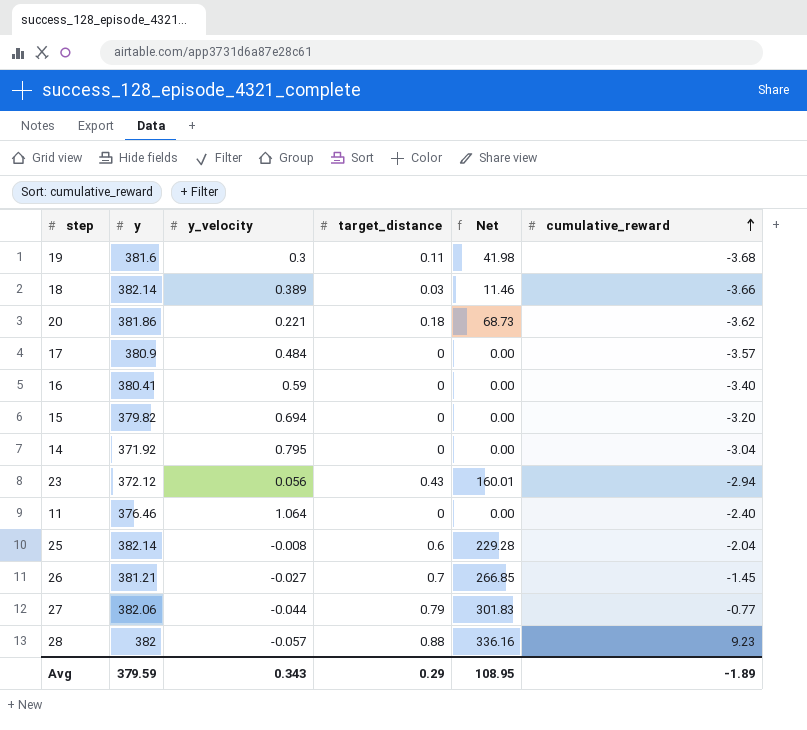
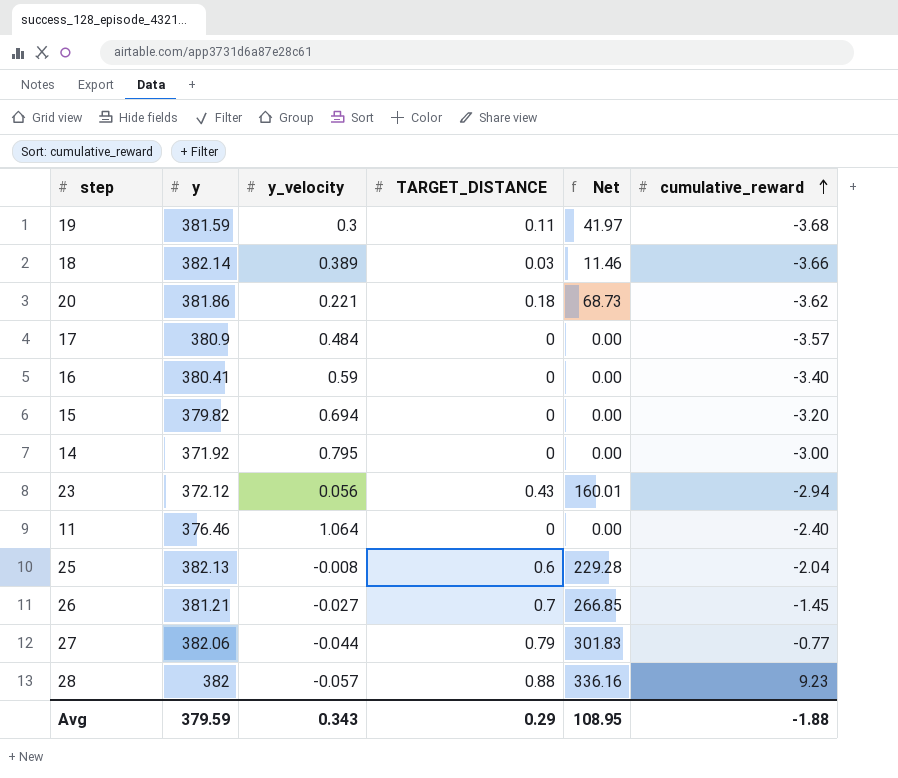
column name: target_distance -> TARGET_DISTANCE
19 | y: 381.6 -> 381.59
19 | Net: 41.98 -> 41.97
14 | cumulative_reward: -3.04 -> -3.00
25 | y: 382.14 -> 382.13
Avg | cumulative_reward: -1.89 -> -1.88

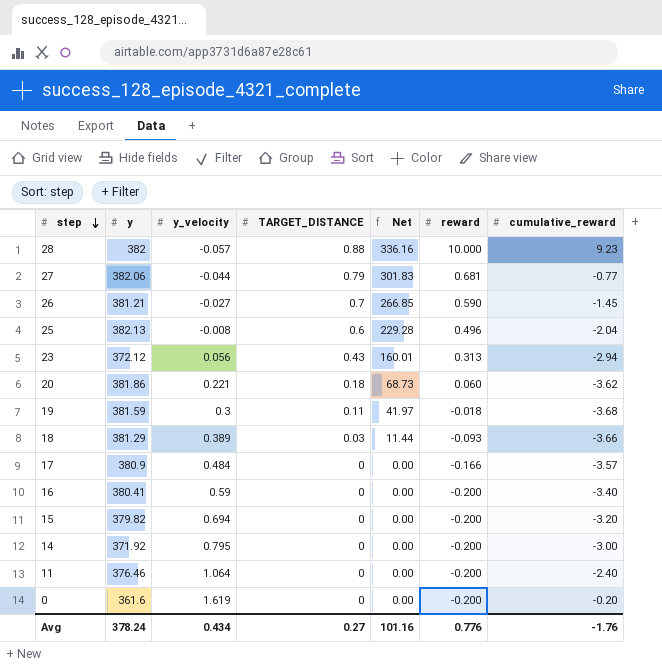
row order: cumulative_reward ascending -> step descending
column reward | position: none -> 6
18 | y: 382.14 -> 381.29
18 | Net: 11.46 -> 11.44
row 0: none -> 361.6 | 1.619 | 0 | 0.00 | -0.200 | -0.20
Avg | y: 379.59 -> 378.24
Avg | y_velocity: 0.343 -> 0.434
Avg | TARGET_DISTANCE: 0.29 -> 0.27
Avg | Net: 108.95 -> 101.16
Avg | cumulative_reward: -1.88 -> -1.76

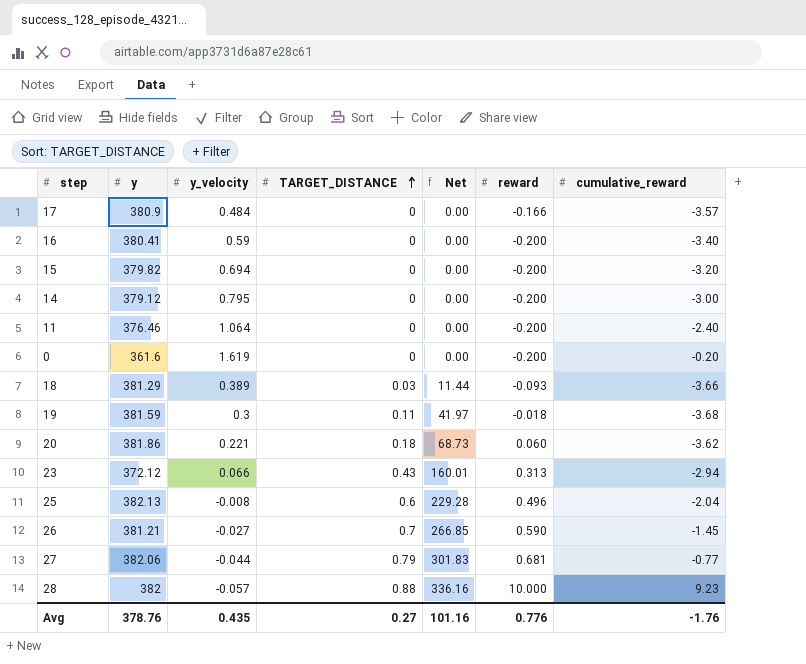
row order: step descending -> TARGET_DISTANCE ascending
14 | y: 371.92 -> 379.12
23 | y_velocity: 0.056 -> 0.066
Avg | y: 378.24 -> 378.76
Avg | y_velocity: 0.434 -> 0.435

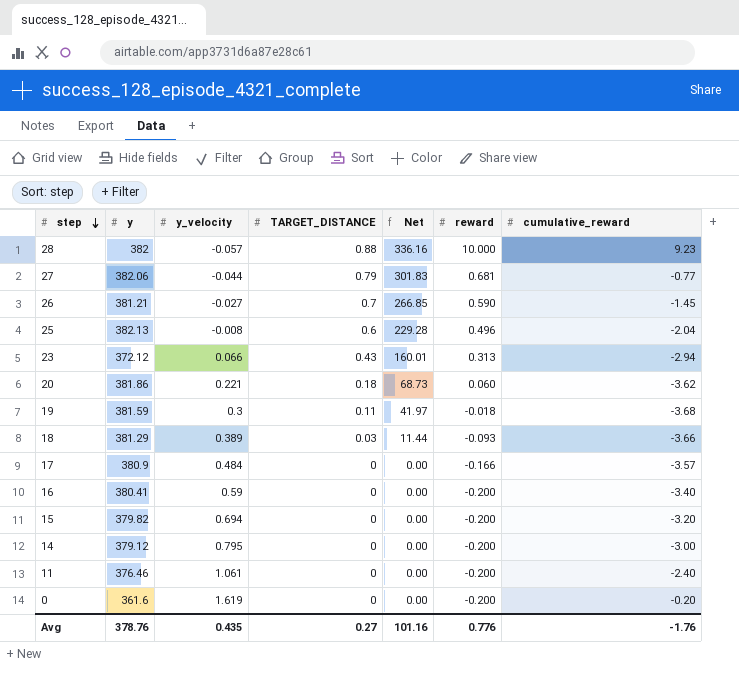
row order: TARGET_DISTANCE ascending -> step descending
11 | y_velocity: 1.064 -> 1.061

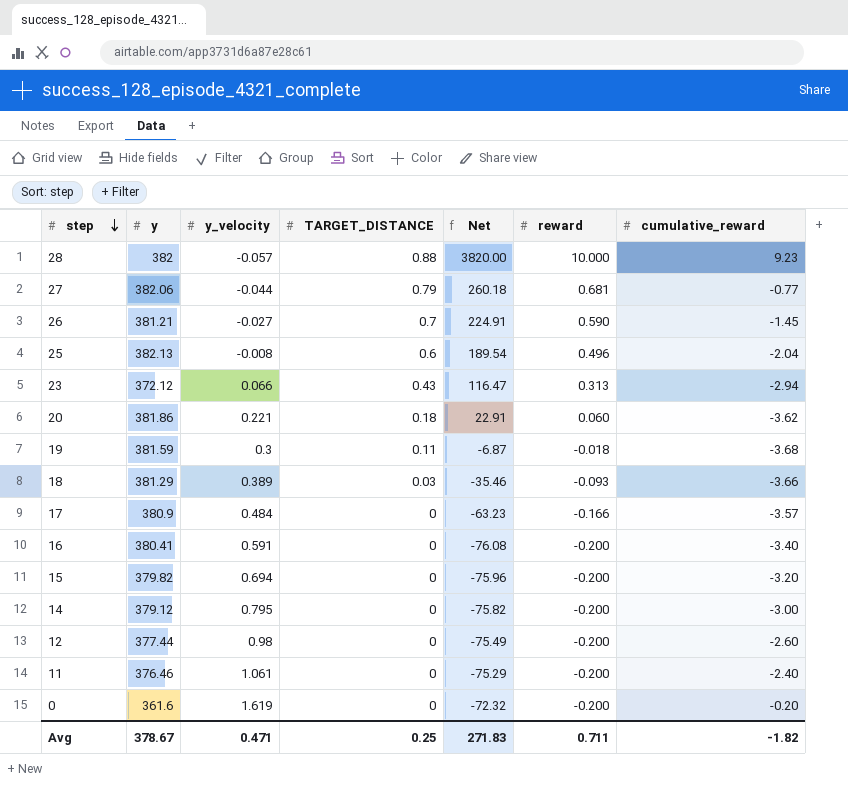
column Net | formula: [y] * [TARGET_DISTANCE] -> [y] * [reward]
16 | y_velocity: 0.59 -> 0.591
row 12: none -> 377.44 | 0.98 | 0 | -75.49 | -0.200 | -2.60
Avg | y: 378.76 -> 378.67
Avg | y_velocity: 0.435 -> 0.471
Avg | TARGET_DISTANCE: 0.27 -> 0.25
Avg | Net: 101.16 -> 271.83
Avg | reward: 0.776 -> 0.711
Avg | cumulative_reward: -1.76 -> -1.82

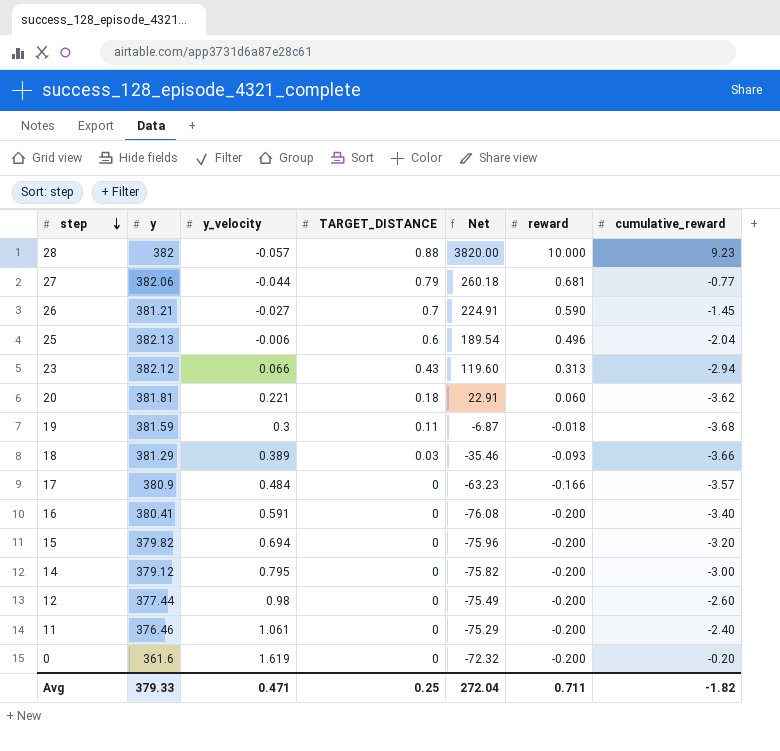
25 | y_velocity: -0.008 -> -0.006
23 | y: 372.12 -> 382.12
23 | Net: 116.47 -> 119.60
20 | y: 381.86 -> 381.81
Avg | y: 378.67 -> 379.33
Avg | Net: 271.83 -> 272.04

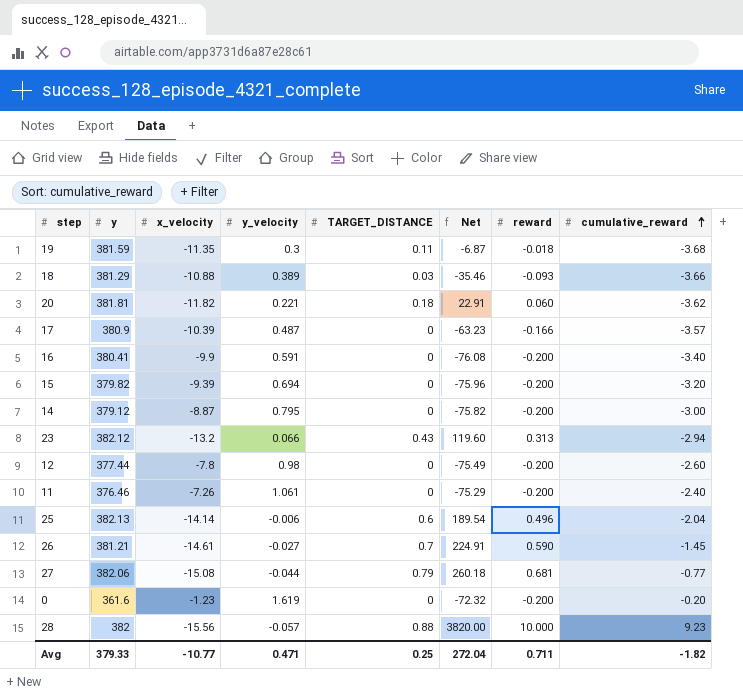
row order: step descending -> cumulative_reward ascending
column x_velocity | position: none -> 3
17 | y_velocity: 0.484 -> 0.487

